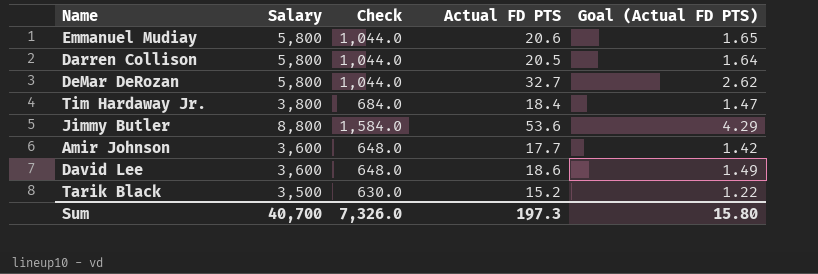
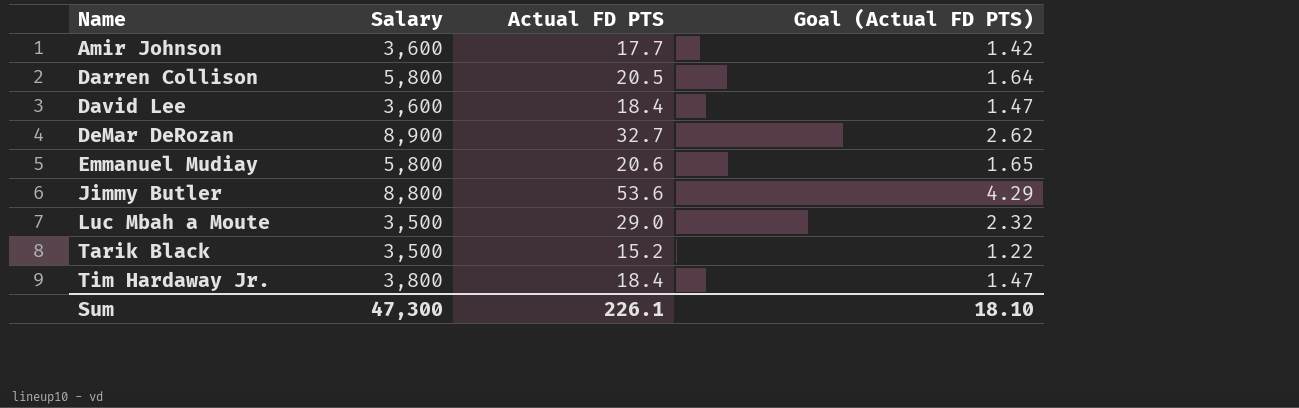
row order: none -> Name ascending
column Check | formula: [Salary] * 0.18 -> none
David Lee | Actual FD PTS: 18.6 -> 18.4
David Lee | Goal (Actual FD PTS): 1.49 -> 1.47
DeMar DeRozan | Salary: 5,800 -> 8,900
row Luc Mbah a Moute: none -> 3,500 | 29.0 | 2.32
Sum | Salary: 40,700 -> 47,300
Sum | Actual FD PTS: 197.3 -> 226.1
Sum | Goal (Actual FD PTS): 15.80 -> 18.10

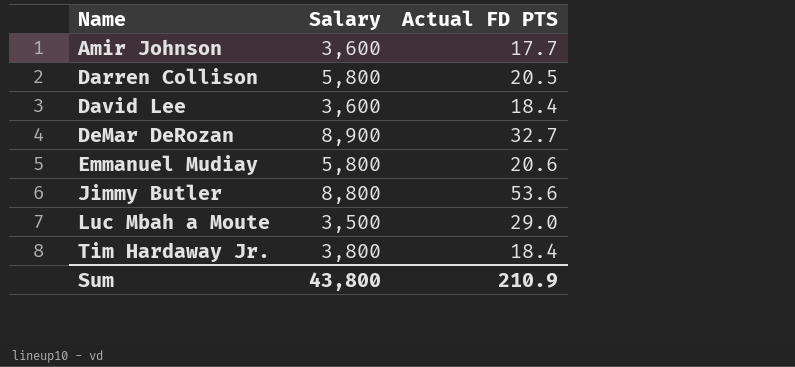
column Goal (Actual FD PTS) | formula: [Actual FD PTS] * 0.08 -> none
row Tarik Black: 3,500 | 15.2 | 1.22 -> none
Sum | Salary: 47,300 -> 43,800
Sum | Actual FD PTS: 226.1 -> 210.9

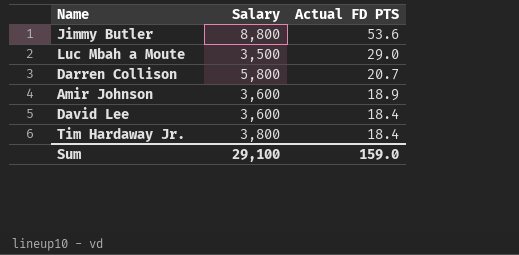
row order: Name ascending -> Actual FD PTS descending
row DeMar DeRozan: 8,900 | 32.7 -> none
row Emmanuel Mudiay: 5,800 | 20.6 -> none
Darren Collison | Actual FD PTS: 20.5 -> 20.7
Amir Johnson | Actual FD PTS: 17.7 -> 18.9
Sum | Salary: 43,800 -> 29,100
Sum | Actual FD PTS: 210.9 -> 159.0

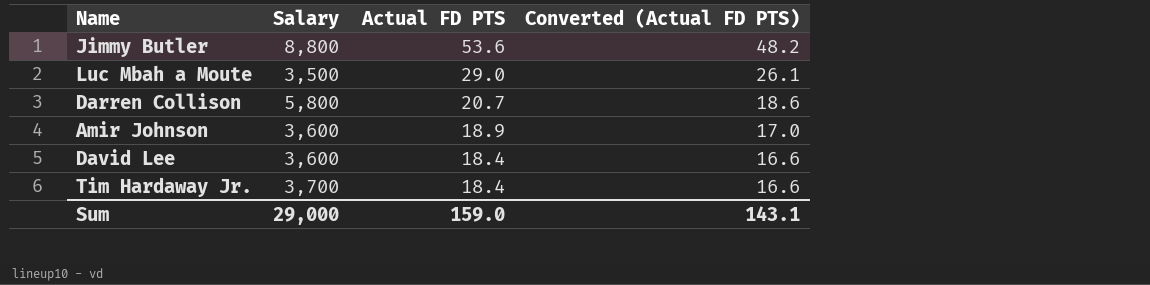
column Converted (Actual FD PTS) | formula: none -> [Actual FD PTS] * 0.9
Tim Hardaway Jr. | Salary: 3,800 -> 3,700
Sum | Salary: 29,100 -> 29,000

